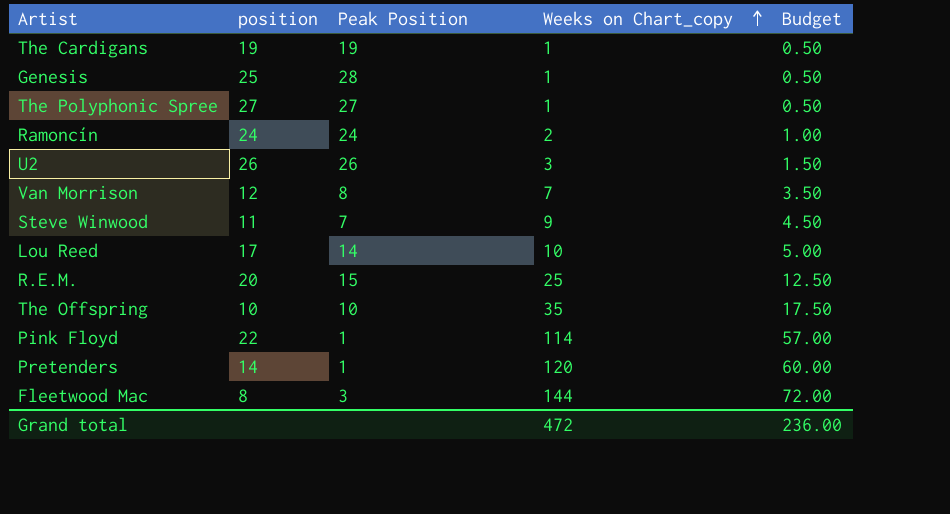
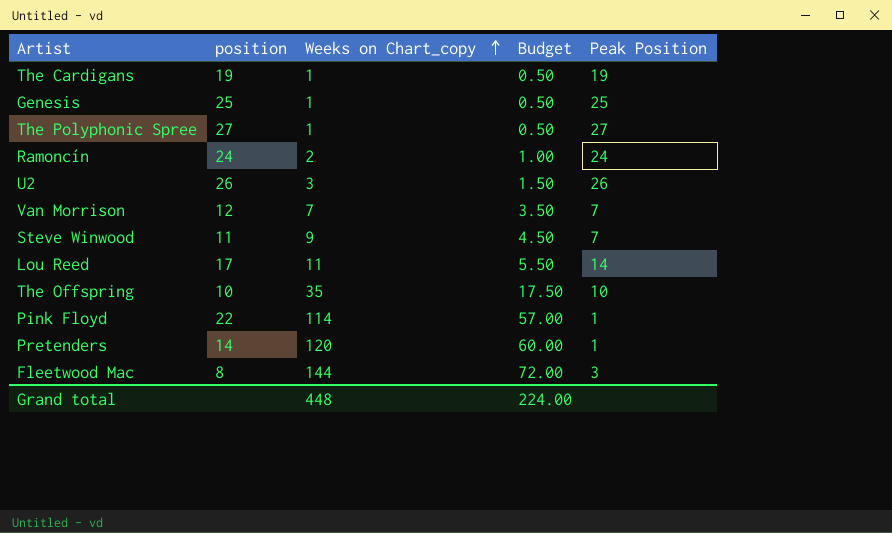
column Peak Position | position: 3 -> 5
row R.E.M.: 20 | 15 | 25 | 12.50 -> none
Genesis | Peak Position: 28 -> 25
Van Morrison | Peak Position: 8 -> 7
Lou Reed | Weeks on Chart_copy: 10 -> 11
Lou Reed | Budget: 5.00 -> 5.50
Grand total | Weeks on Chart_copy: 472 -> 448
Grand total | Budget: 236.00 -> 224.00

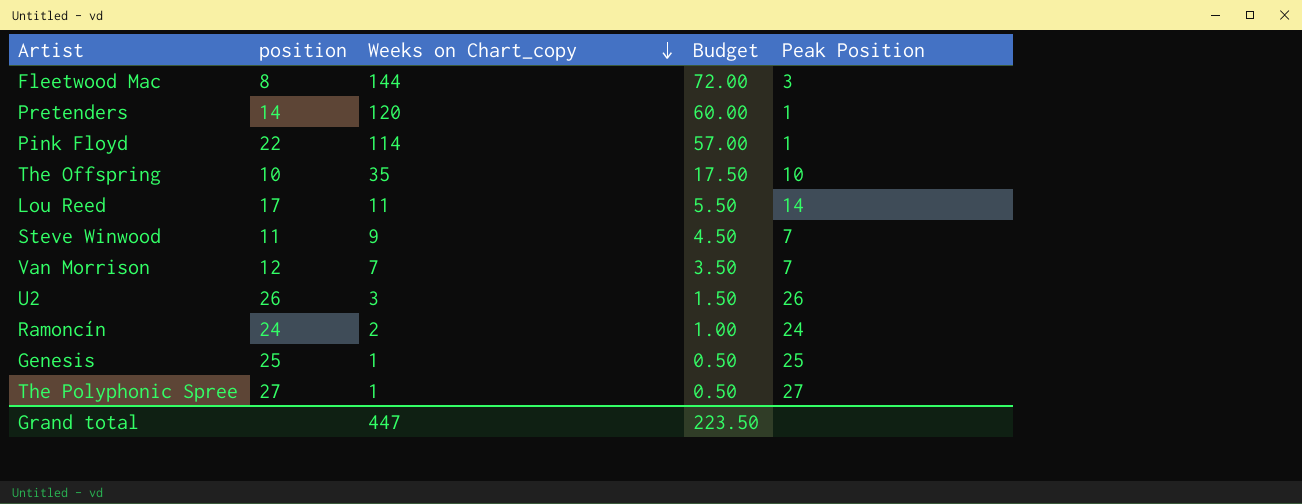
row order: Weeks on Chart_copy ascending -> Weeks on Chart_copy descending
row The Cardigans: 19 | 1 | 0.50 | 19 -> none
Grand total | Weeks on Chart_copy: 448 -> 447
Grand total | Budget: 224.00 -> 223.50

